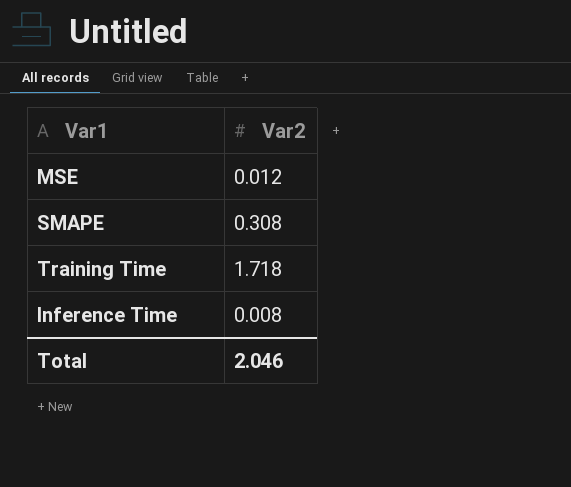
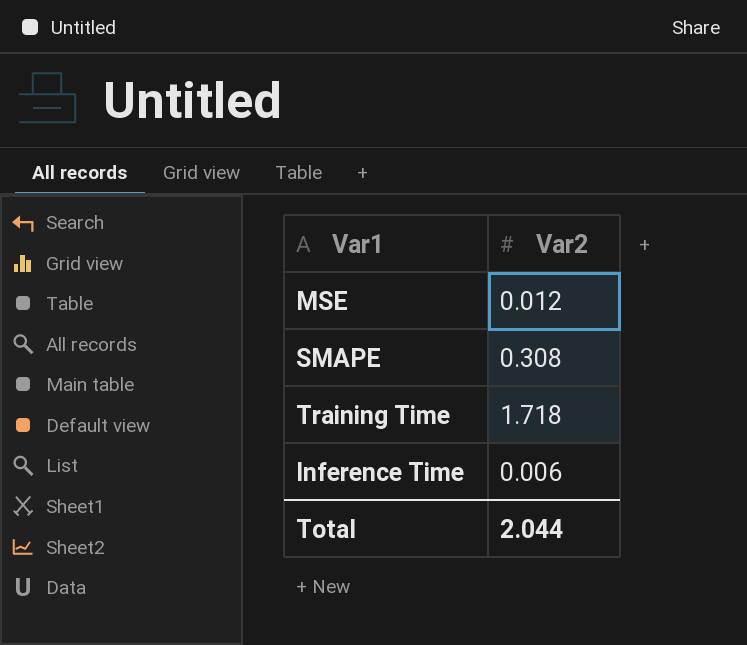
Inference Time | Var2: 0.008 -> 0.006
Total | Var2: 2.046 -> 2.044

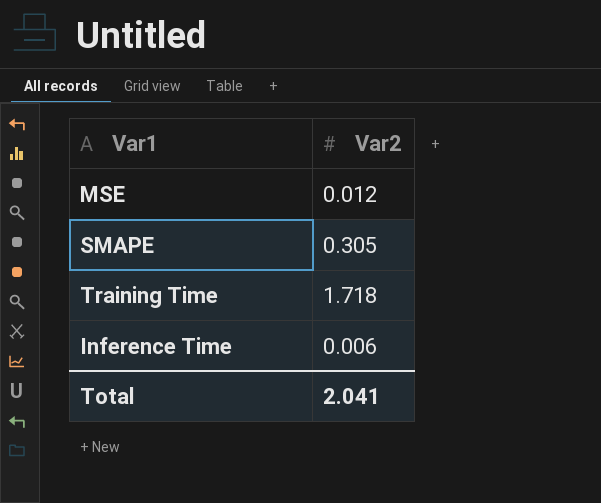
SMAPE | Var2: 0.308 -> 0.305
Total | Var2: 2.044 -> 2.041

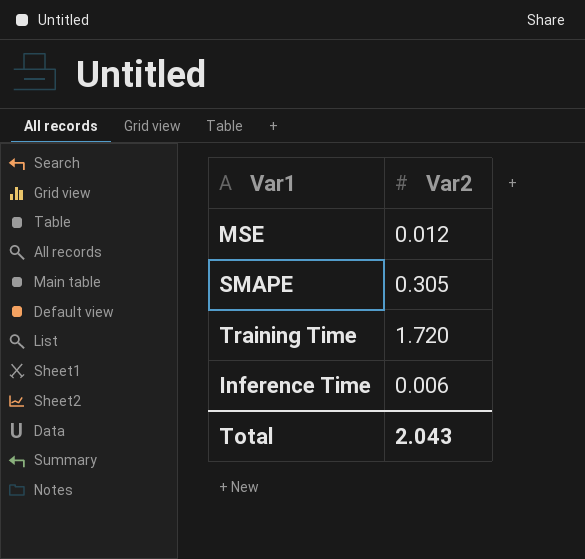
Training Time | Var2: 1.718 -> 1.720
Total | Var2: 2.041 -> 2.043

